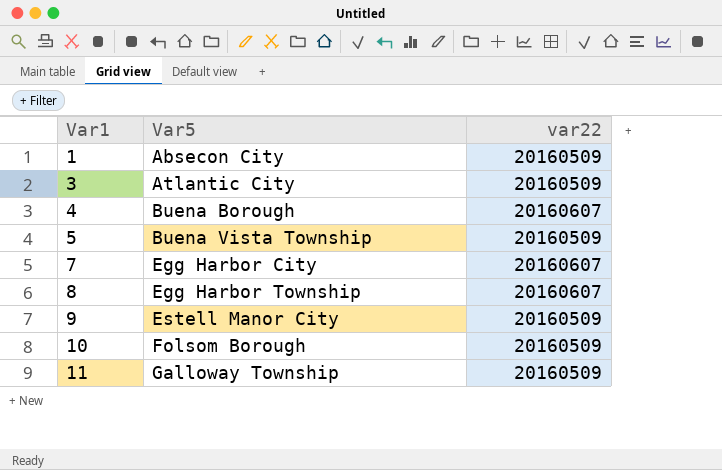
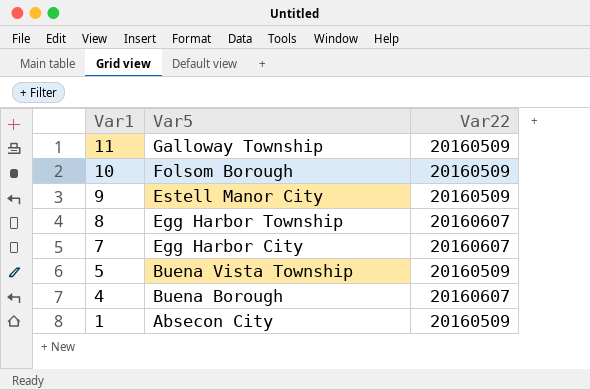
row order: Var1 ascending -> Var1 descending
column name: var22 -> Var22
row 3: Atlantic City | 20160509 -> none

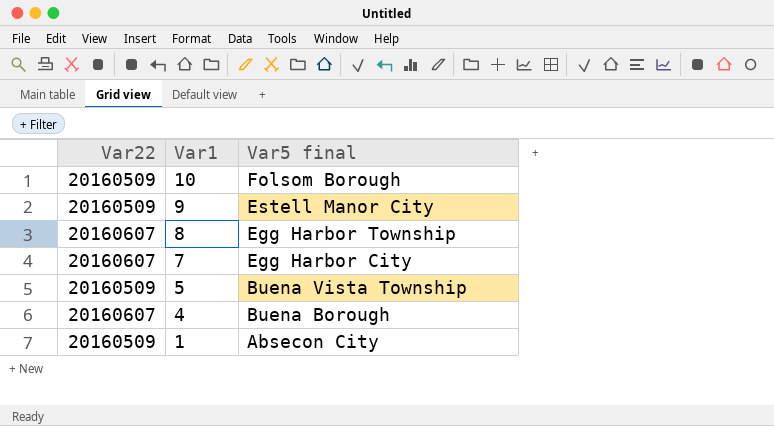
column Var22 | position: 3 -> 1
column name: Var5 -> Var5 final
row 11: Galloway Township | 20160509 -> none

